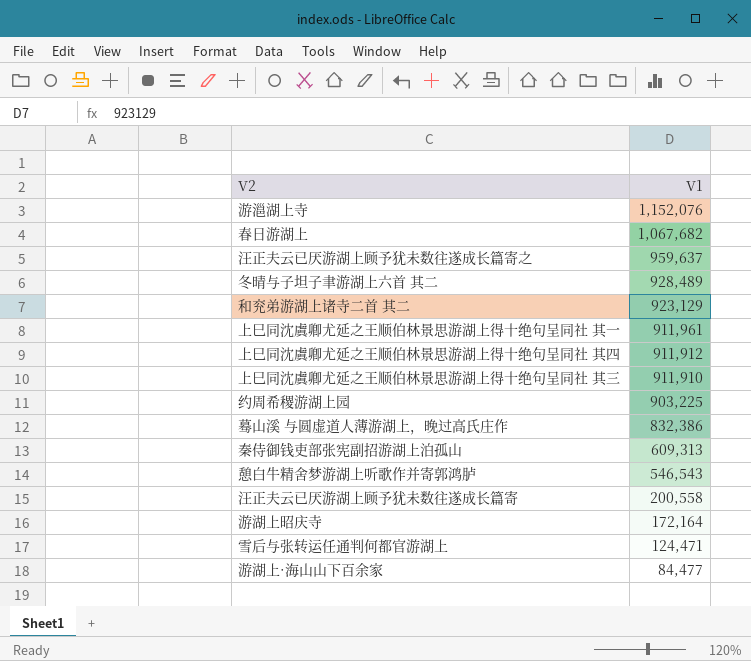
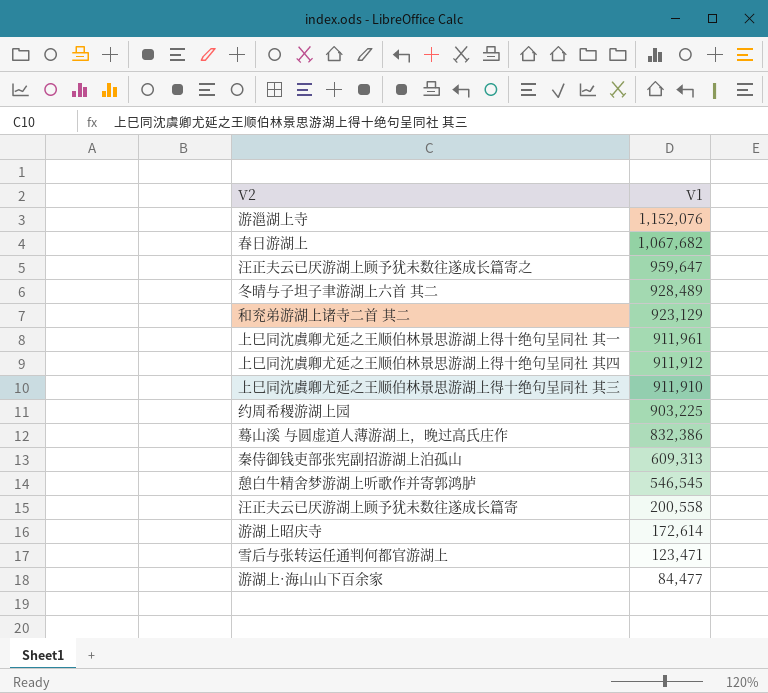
汪正夫云已厌游湖上顾予犹未数往遂成长篇寄之 | V1: 959,637 -> 959,647
憩白牛精舍梦游湖上听歌作并寄郭鸿胪 | V1: 546,543 -> 546,545
游湖上昭庆寺 | V1: 172,164 -> 172,614
雪后与张转运任通判何都官游湖上 | V1: 124,471 -> 123,471

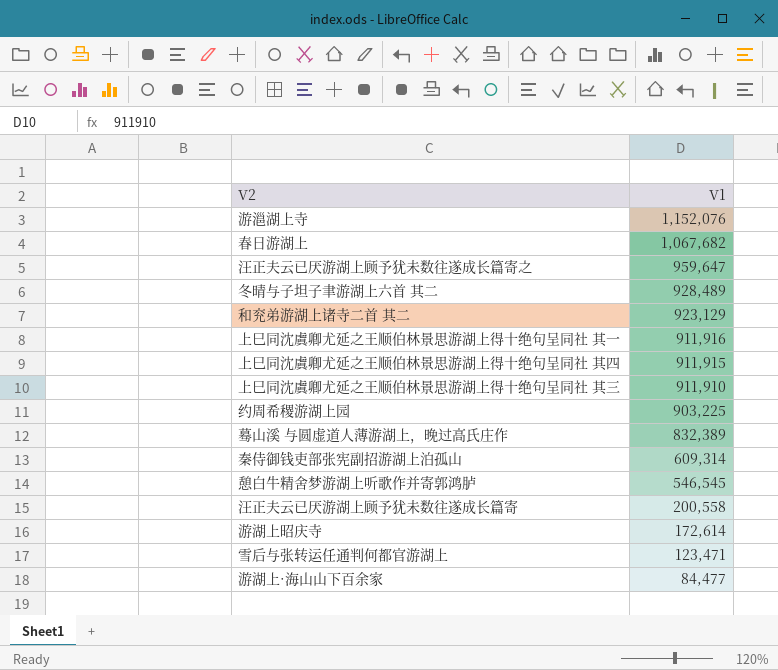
上巳同沈虞卿尤延之王顺伯林景思游湖上得十绝句呈同社 其一 | V1: 911,961 -> 911,916
上巳同沈虞卿尤延之王顺伯林景思游湖上得十绝句呈同社 其四 | V1: 911,912 -> 911,915
蓦山溪 与圆虚道人薄游湖上，晚过高氏庄作 | V1: 832,386 -> 832,389
秦侍御钱吏部张宪副招游湖上泊孤山 | V1: 609,313 -> 609,314

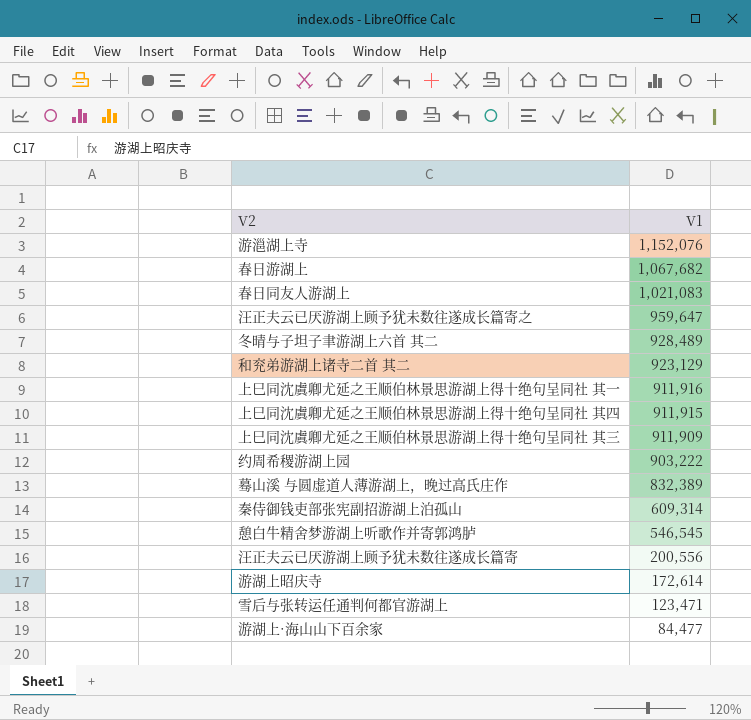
row 春日同友人游湖上: none -> 1,021,083
上巳同沈虞卿尤延之王顺伯林景思游湖上得十绝句呈同社 其三 | V1: 911,910 -> 911,909
约周希稷游湖上园 | V1: 903,225 -> 903,222
汪正夫云已厌游湖上顾予犹未数往遂成长篇寄 | V1: 200,558 -> 200,556

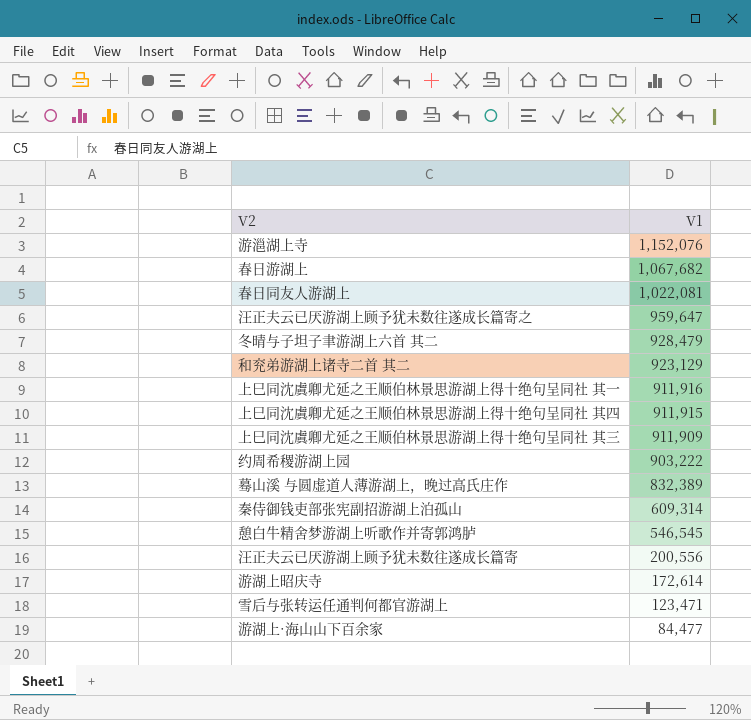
春日同友人游湖上 | V1: 1,021,083 -> 1,022,081
冬晴与子坦子聿游湖上六首 其二 | V1: 928,489 -> 928,479

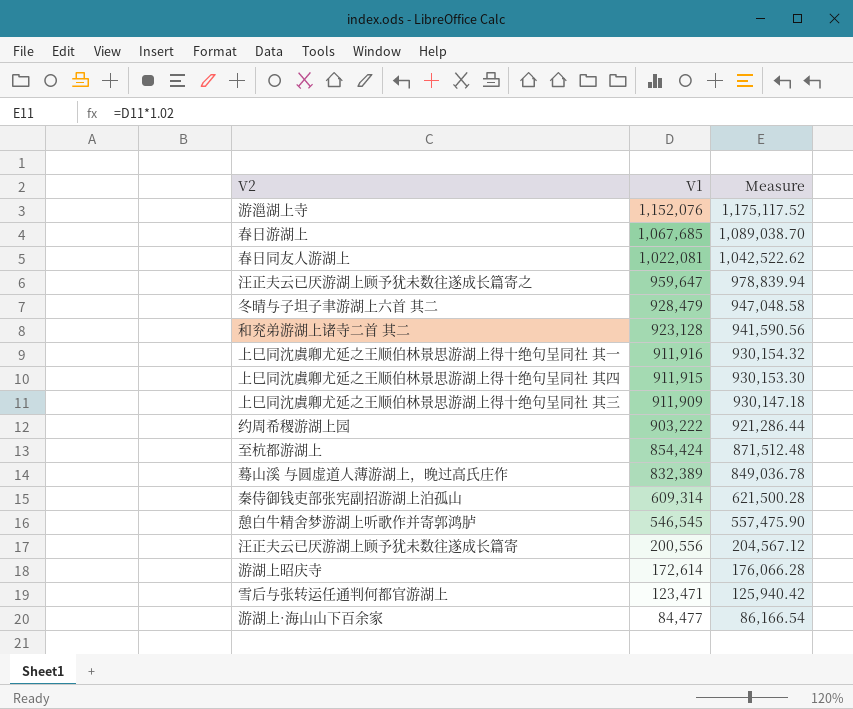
column Measure | formula: none -> [V1] * 1.02
春日游湖上 | V1: 1,067,682 -> 1,067,685
和兖弟游湖上诸寺二首 其二 | V1: 923,129 -> 923,128
row 至杭都游湖上: none -> 854,424 | 871,512.48

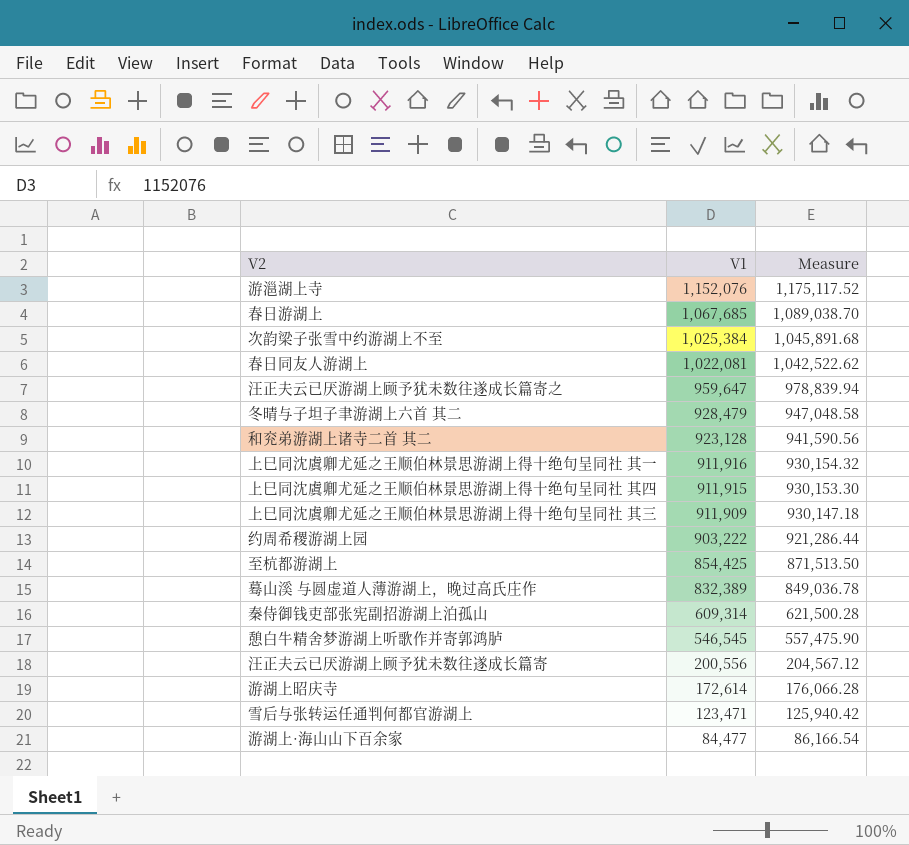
row 次韵梁子张雪中约游湖上不至: none -> 1,025,384 | 1,045,891.68
至杭都游湖上 | V1: 854,424 -> 854,425
至杭都游湖上 | Measure: 871,512.48 -> 871,513.50

